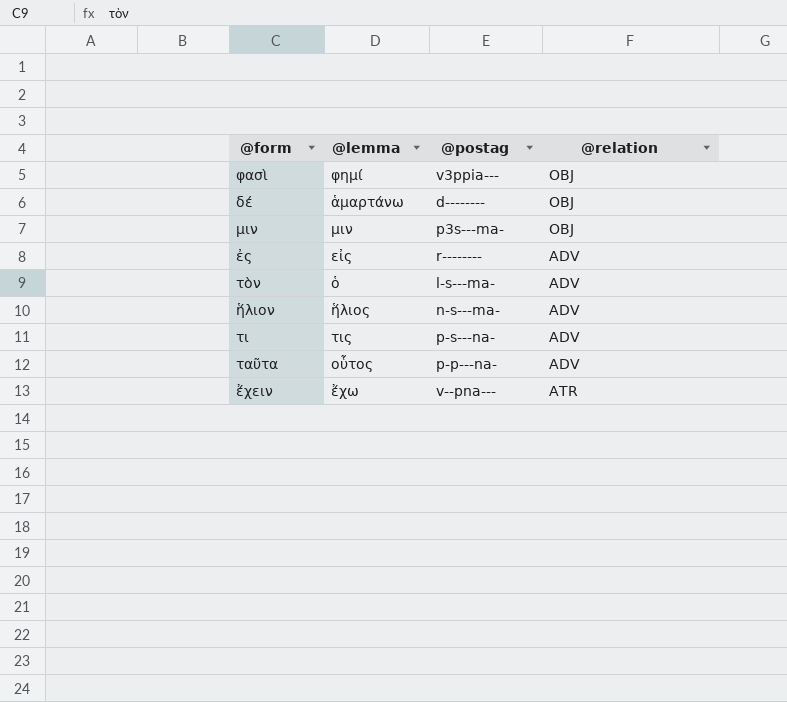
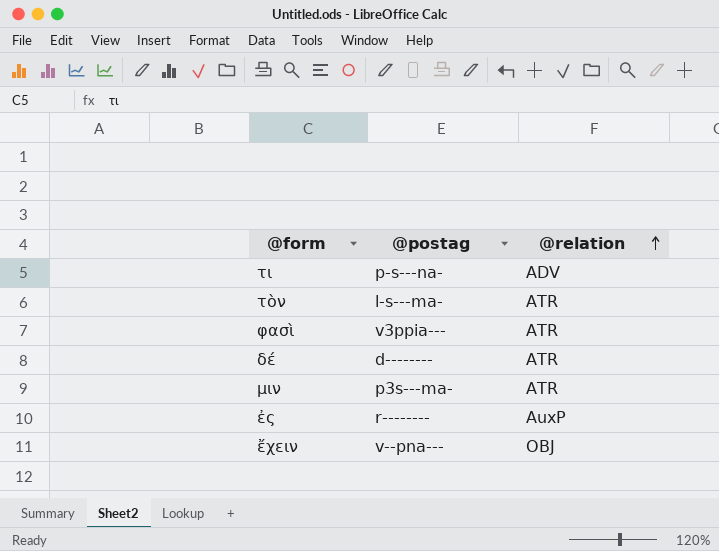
row order: none -> @relation ascending
column @lemma | position: 2 -> none
row ἥλιον: ἥλιος | n-s---ma- | ADV -> none
row ταῦτα: οὗτος | p-p---na- | ADV -> none
τὸν | @relation: ADV -> ATR
φασὶ | @relation: OBJ -> ATR
δέ | @relation: OBJ -> ATR
μιν | @relation: OBJ -> ATR
ἐς | @relation: ADV -> AuxP
ἔχειν | @relation: ATR -> OBJ

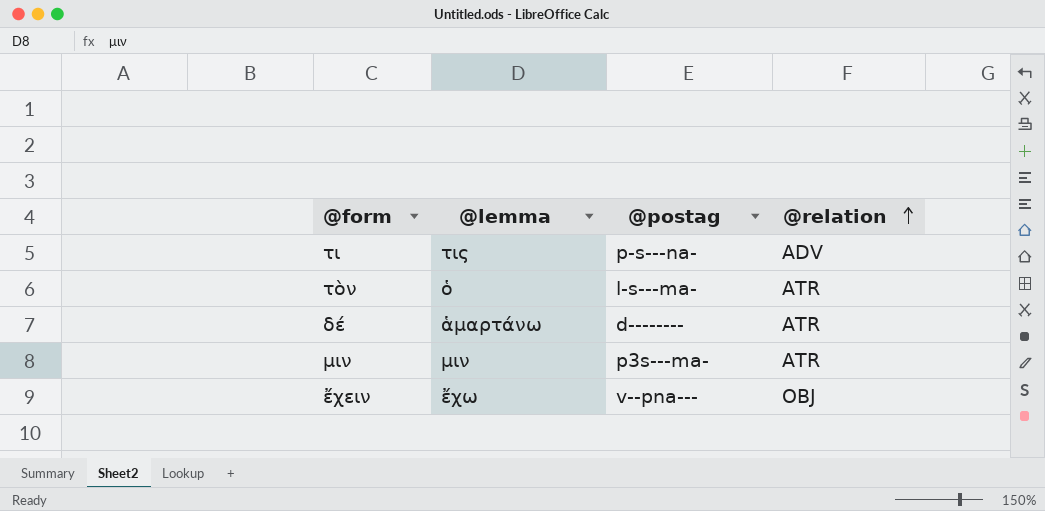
column @lemma | position: none -> 2
row φασὶ: v3ppia--- | ATR -> none
row ἐς: r-------- | AuxP -> none

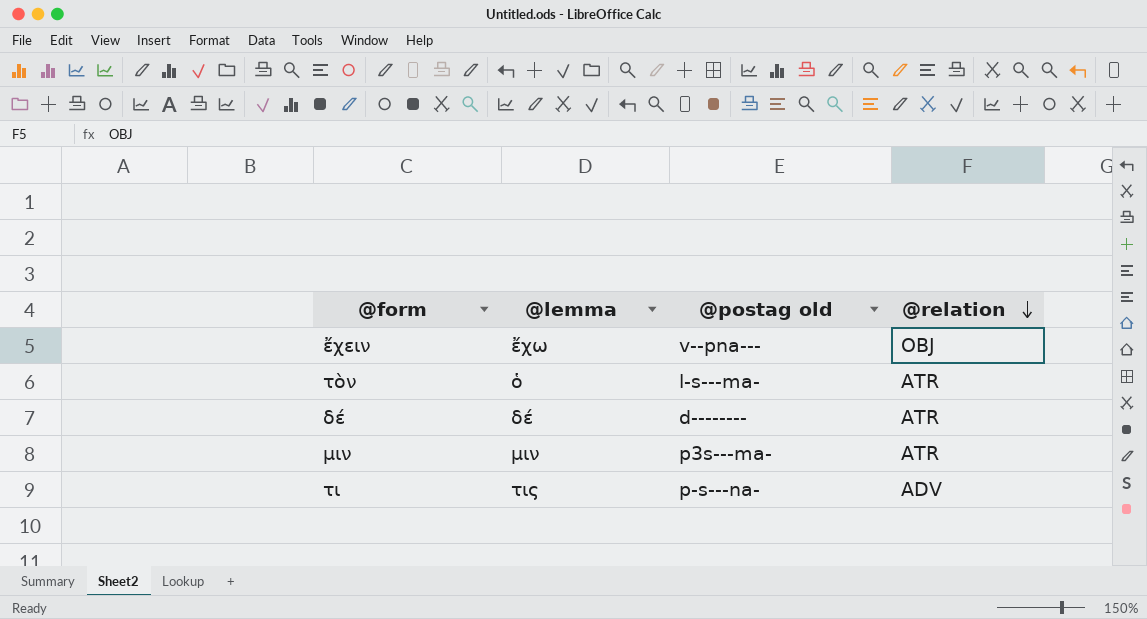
row order: @relation ascending -> @relation descending
column name: @postag -> @postag old
δέ | @lemma: ἁμαρτάνω -> δέ

